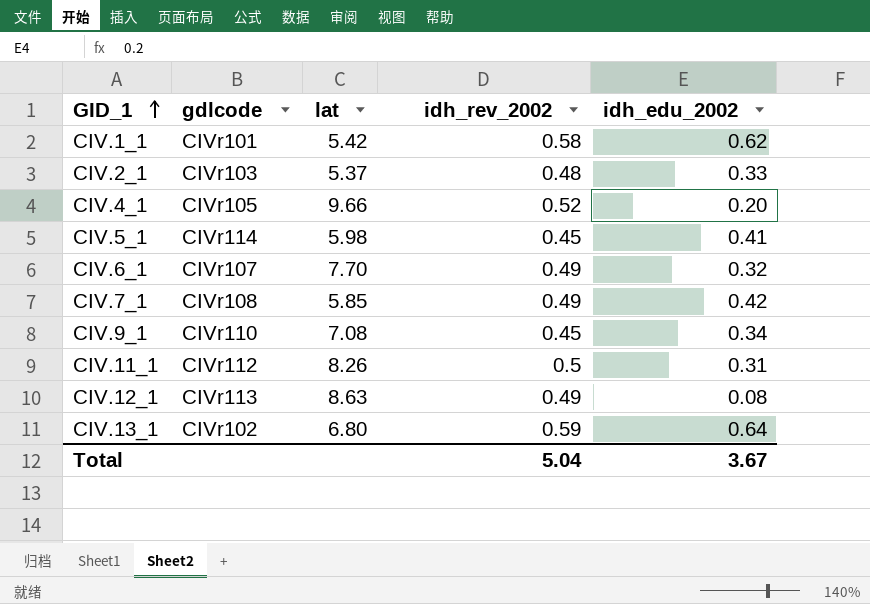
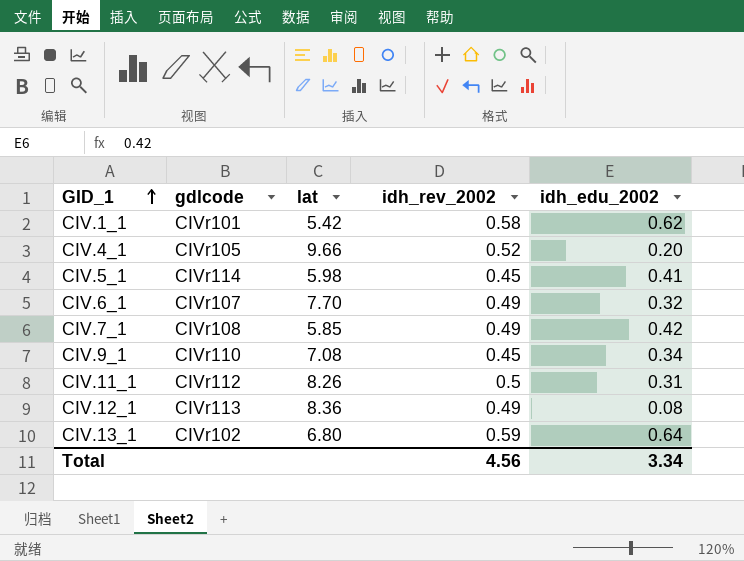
row CIV.2_1: CIVr103 | 5.37 | 0.48 | 0.33 -> none
CIV.12_1 | lat: 8.63 -> 8.36
Total | idh_rev_2002: 5.04 -> 4.56
Total | idh_edu_2002: 3.67 -> 3.34

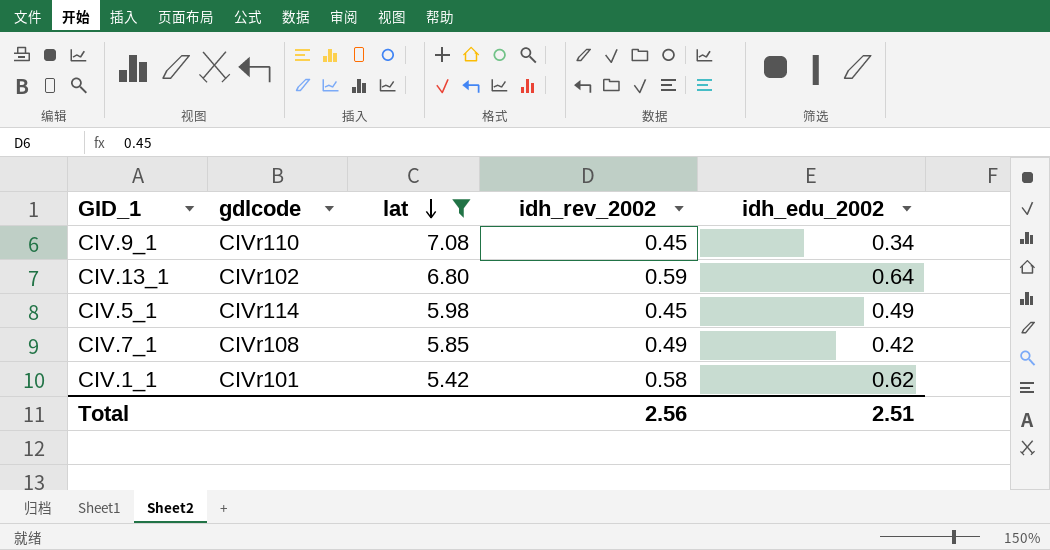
filter: none -> lat <= 7.08
row order: GID_1 ascending -> lat descending
CIV.5_1 | idh_edu_2002: 0.41 -> 0.49
Total | idh_rev_2002: 4.56 -> 2.56
Total | idh_edu_2002: 3.34 -> 2.51

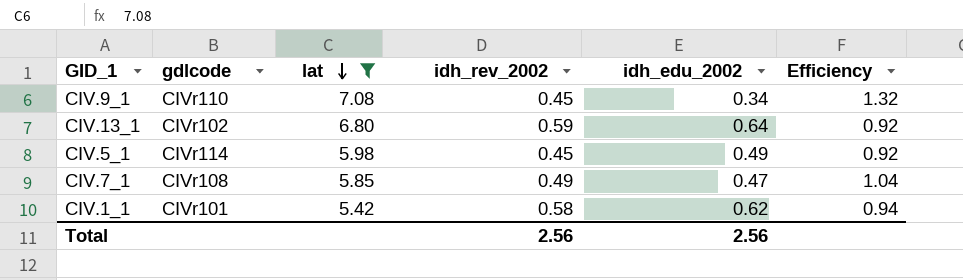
column Efficiency | formula: none -> [idh_rev_2002] / [idh_edu_2002]
CIV.7_1 | idh_edu_2002: 0.42 -> 0.47
Total | idh_edu_2002: 2.51 -> 2.56

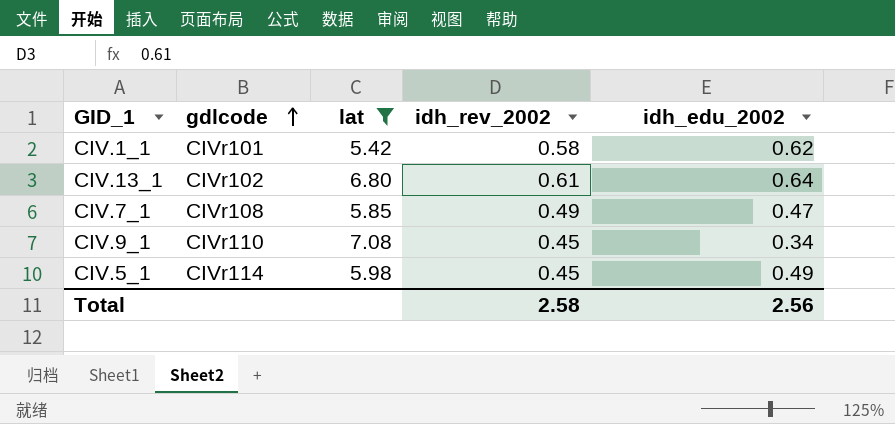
row order: lat descending -> gdlcode ascending
column Efficiency | formula: [idh_rev_2002] / [idh_edu_2002] -> none
CIV.13_1 | idh_rev_2002: 0.59 -> 0.61
Total | idh_rev_2002: 2.56 -> 2.58

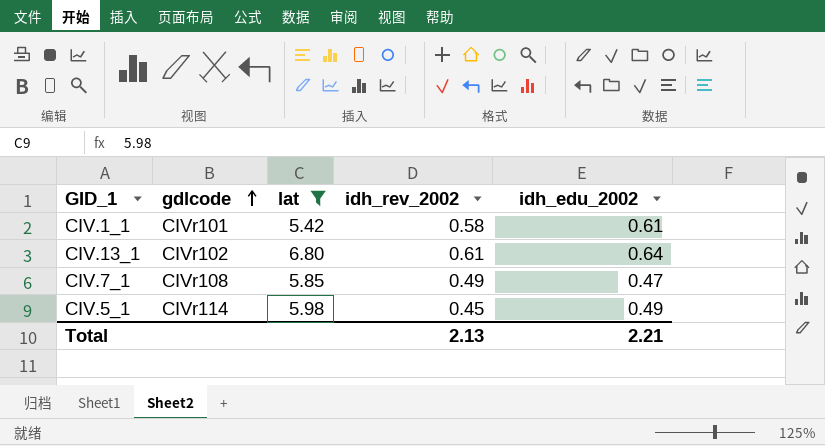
row CIV.9_1: CIVr110 | 7.08 | 0.45 | 0.34 -> none
CIV.1_1 | idh_edu_2002: 0.62 -> 0.61
Total | idh_rev_2002: 2.58 -> 2.13
Total | idh_edu_2002: 2.56 -> 2.21

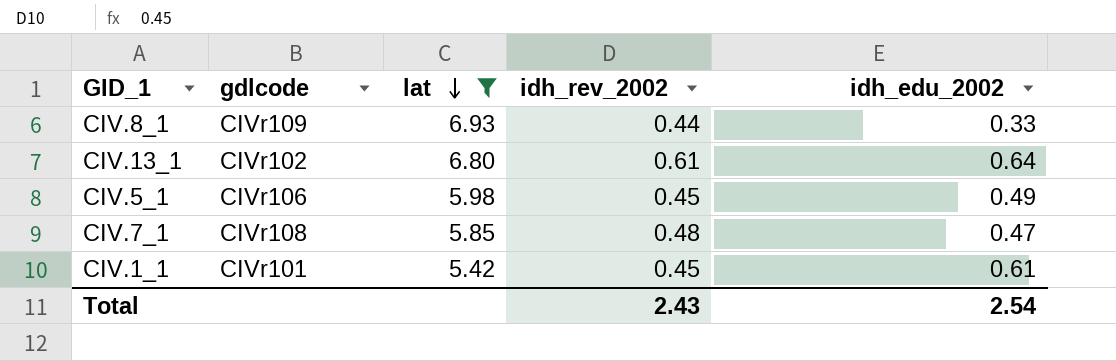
row order: gdlcode ascending -> lat descending
row CIV.8_1: none -> CIVr109 | 6.93 | 0.44 | 0.33
CIV.5_1 | gdlcode: CIVr114 -> CIVr106
CIV.7_1 | idh_rev_2002: 0.49 -> 0.48
CIV.1_1 | idh_rev_2002: 0.58 -> 0.45
Total | idh_rev_2002: 2.13 -> 2.43
Total | idh_edu_2002: 2.21 -> 2.54

